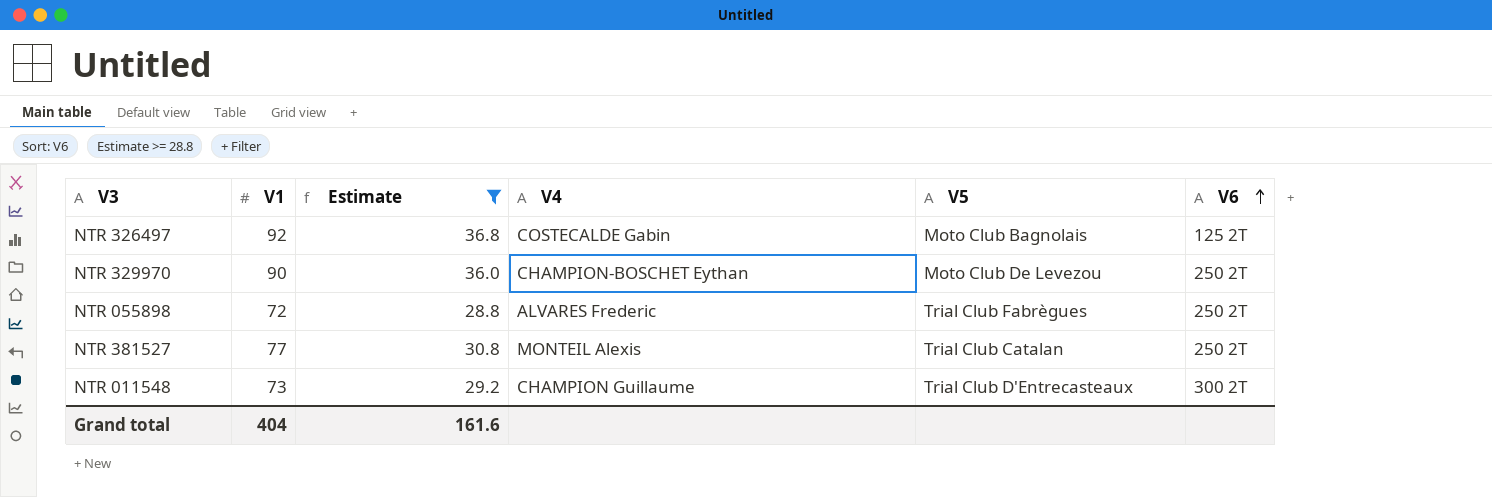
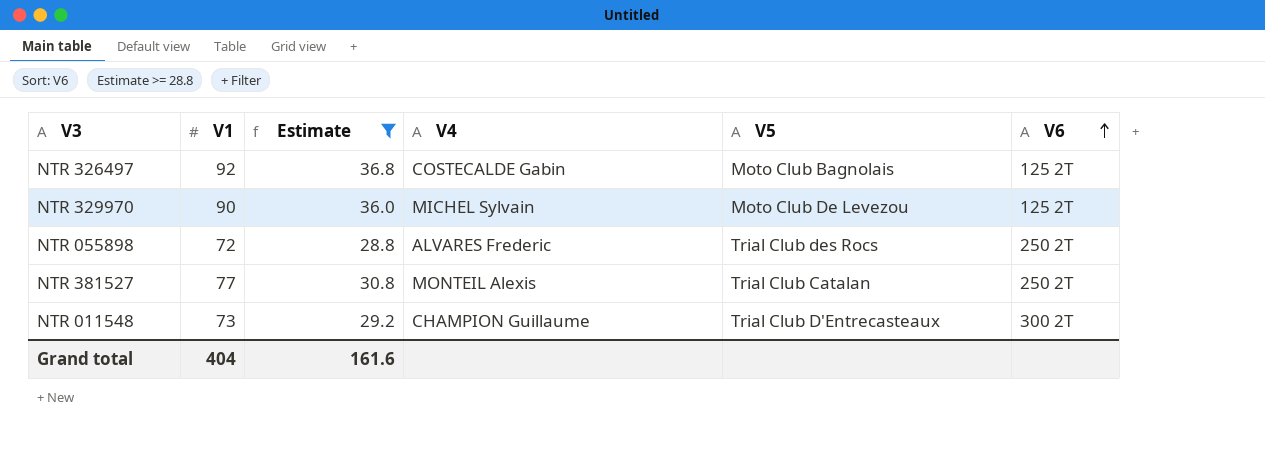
NTR 329970 | V4: CHAMPION-BOSCHET Eythan -> MICHEL Sylvain
NTR 329970 | V6: 250 2T -> 125 2T
NTR 055898 | V5: Trial Club Fabrègues -> Trial Club des Rocs

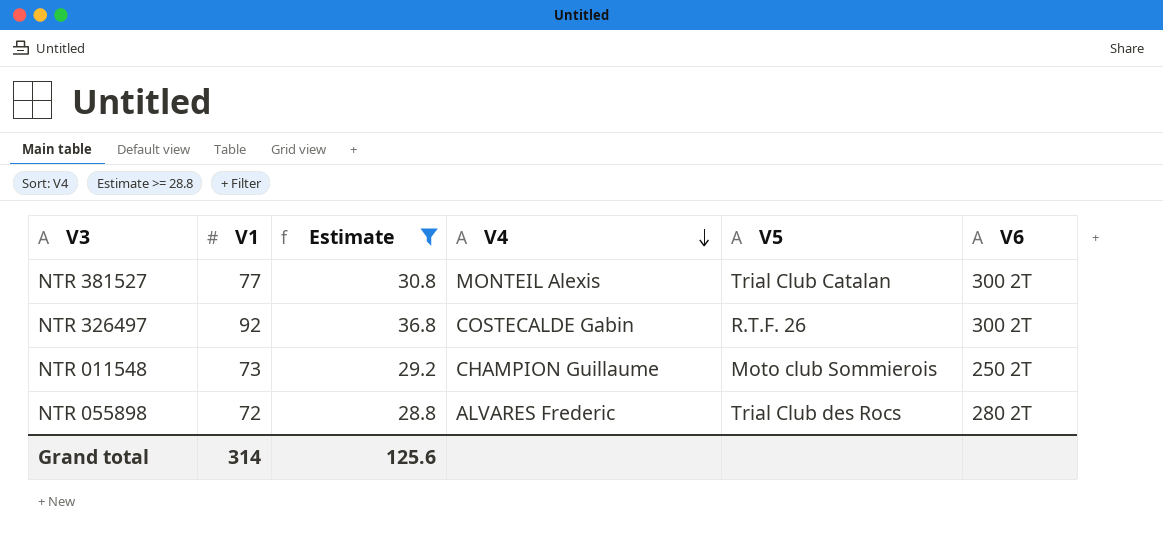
row order: V6 ascending -> V4 descending
row NTR 329970: 90 | 36.0 | MICHEL Sylvain | Moto Club De Levezou | 125 2T -> none
NTR 381527 | V6: 250 2T -> 300 2T
NTR 326497 | V5: Moto Club Bagnolais -> R.T.F. 26
NTR 326497 | V6: 125 2T -> 300 2T
NTR 011548 | V5: Trial Club D'Entrecasteaux -> Moto club Sommierois
NTR 011548 | V6: 300 2T -> 250 2T
NTR 055898 | V6: 250 2T -> 280 2T
Grand total | V1: 404 -> 314
Grand total | Estimate: 161.6 -> 125.6

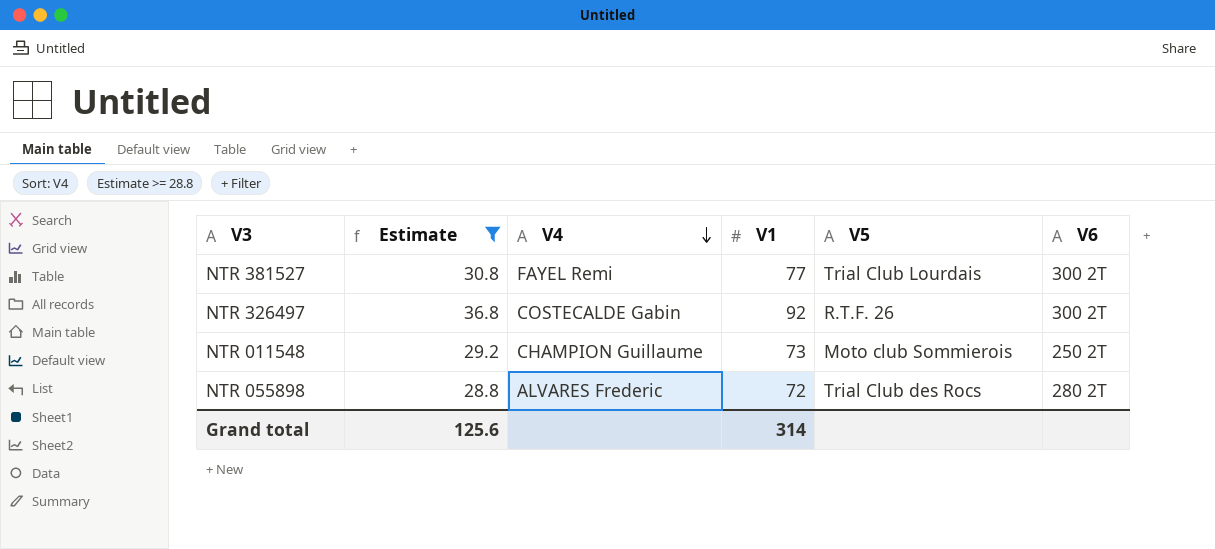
column V1 | position: 2 -> 4
NTR 381527 | V4: MONTEIL Alexis -> FAYEL Remi
NTR 381527 | V5: Trial Club Catalan -> Trial Club Lourdais

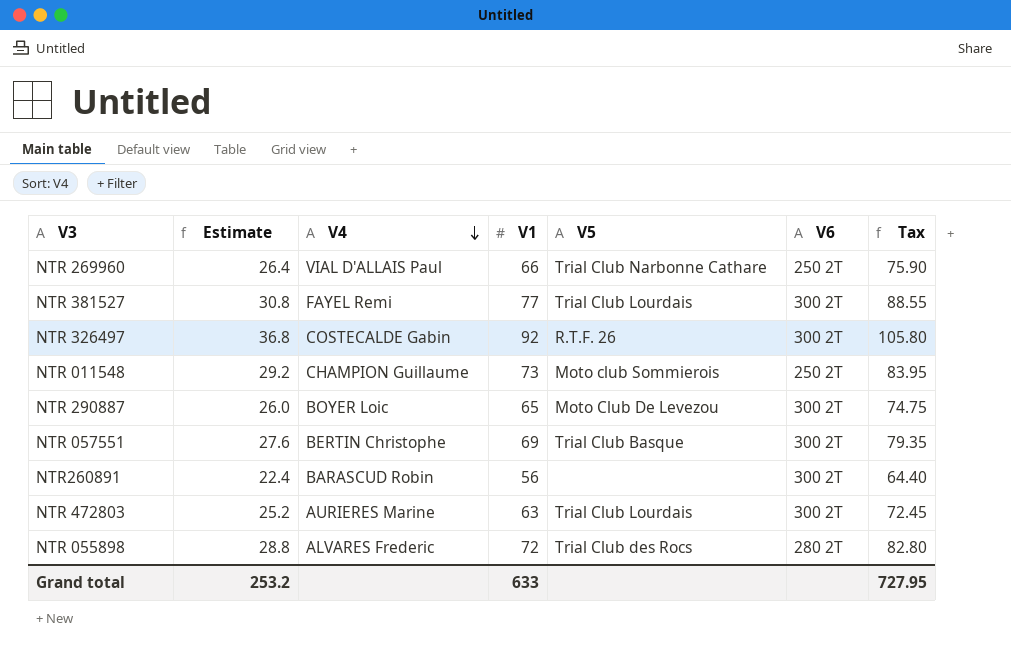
filter: Estimate >= 28.8 -> none
column Tax | formula: none -> [V1] * 1.15
Grand total | Estimate: 125.6 -> 253.2
Grand total | V1: 314 -> 633

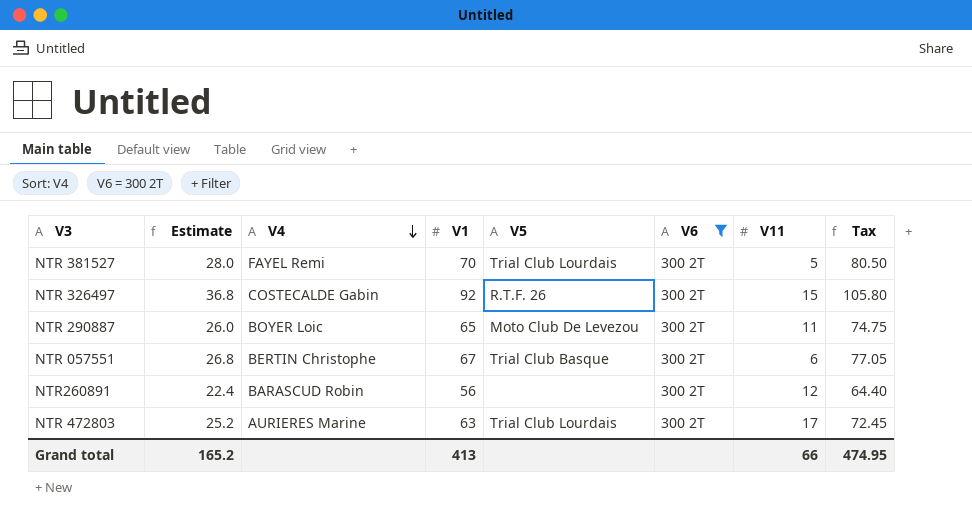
filter: none -> V6 = 300 2T
column V11 | position: none -> 7
NTR 381527 | Estimate: 30.8 -> 28.0
NTR 381527 | V1: 77 -> 70
NTR 381527 | Tax: 88.55 -> 80.50
NTR 057551 | Estimate: 27.6 -> 26.8
NTR 057551 | V1: 69 -> 67
NTR 057551 | Tax: 79.35 -> 77.05
Grand total | Estimate: 253.2 -> 165.2
Grand total | V1: 633 -> 413
Grand total | Tax: 727.95 -> 474.95

